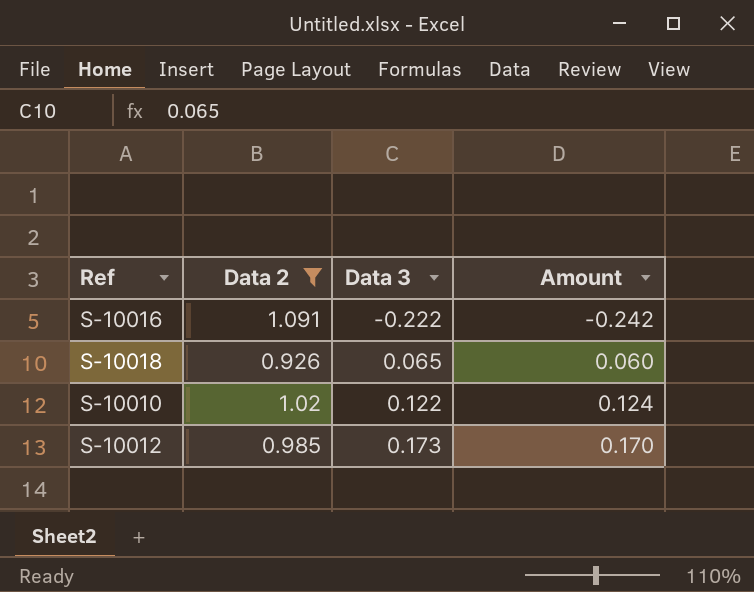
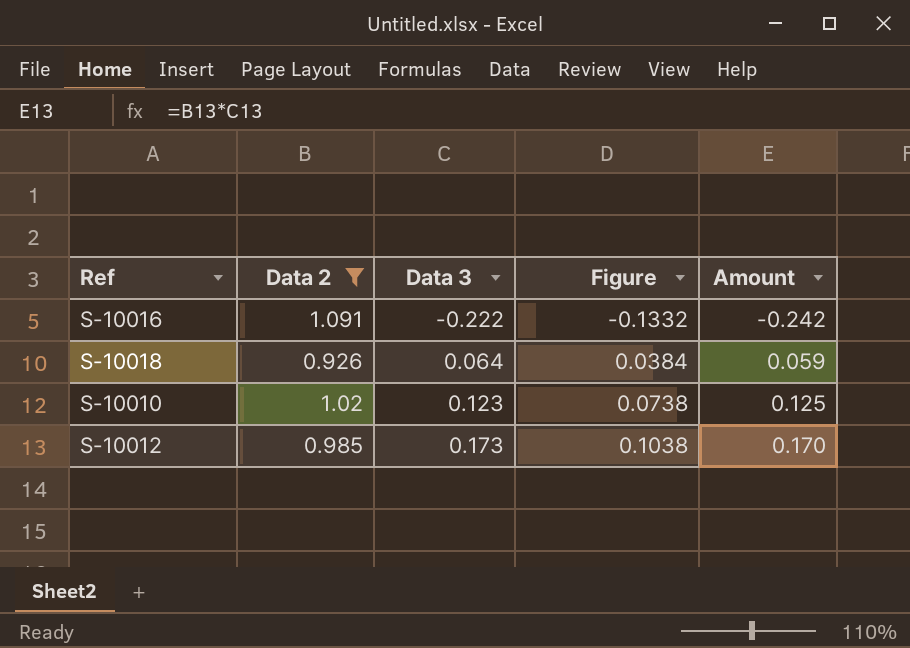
column Figure | formula: none -> [Data 3] * 0.6
S-10018 | Data 3: 0.065 -> 0.064
S-10018 | Amount: 0.060 -> 0.059
S-10010 | Data 3: 0.122 -> 0.123
S-10010 | Amount: 0.124 -> 0.125

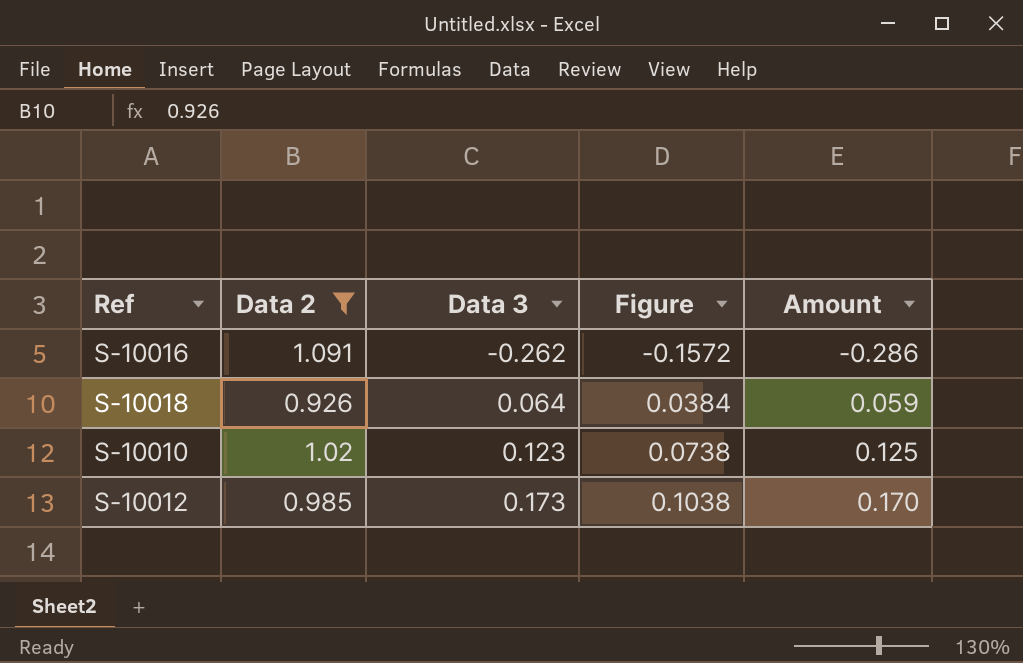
S-10016 | Data 3: -0.222 -> -0.262
S-10016 | Figure: -0.1332 -> -0.1572
S-10016 | Amount: -0.242 -> -0.286

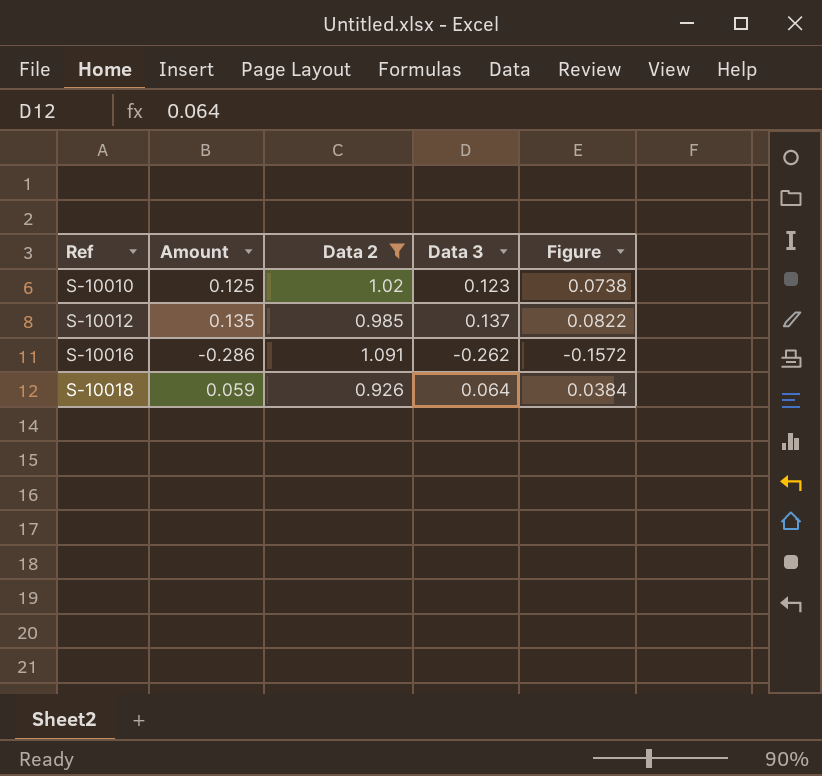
row order: Data 3 ascending -> Ref ascending
column Amount | position: 5 -> 2
S-10012 | Amount: 0.170 -> 0.135
S-10012 | Data 3: 0.173 -> 0.137
S-10012 | Figure: 0.1038 -> 0.0822

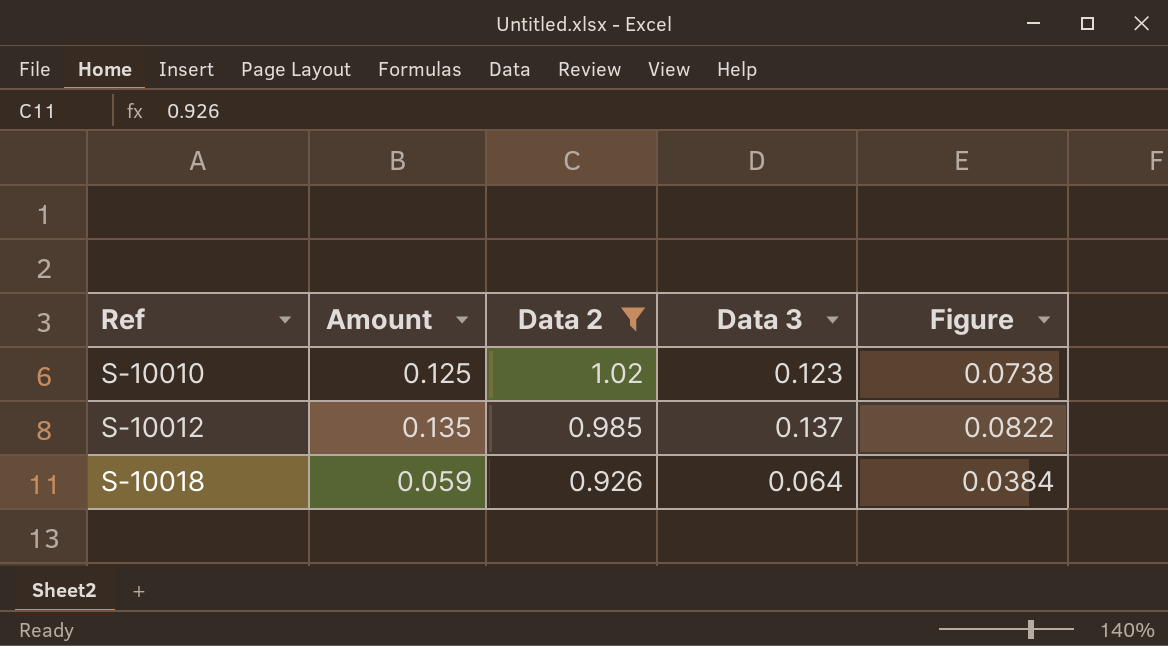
row S-10016: -0.286 | 1.091 | -0.262 | -0.1572 -> none

